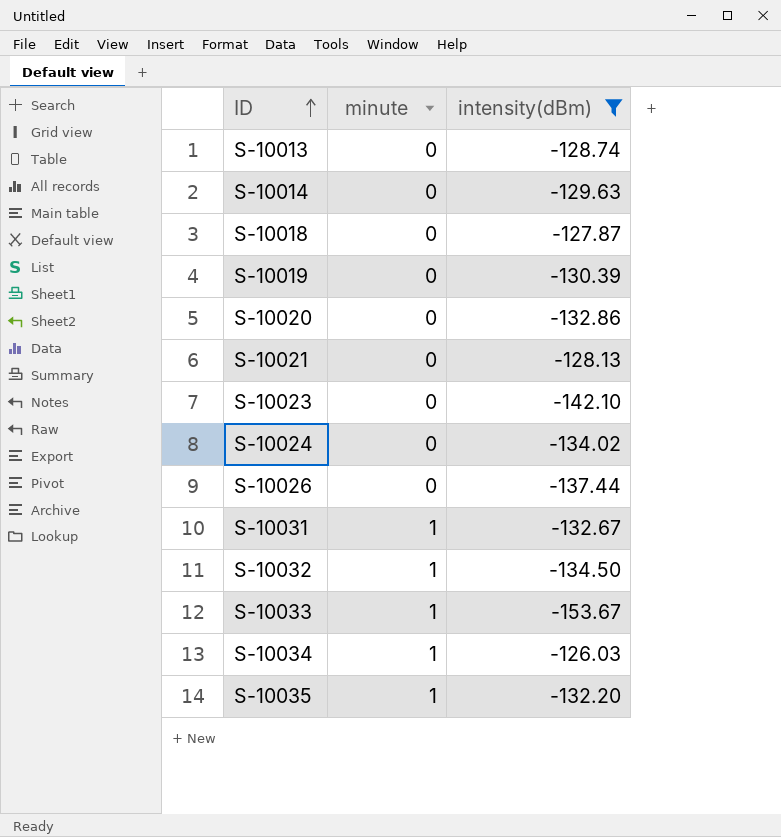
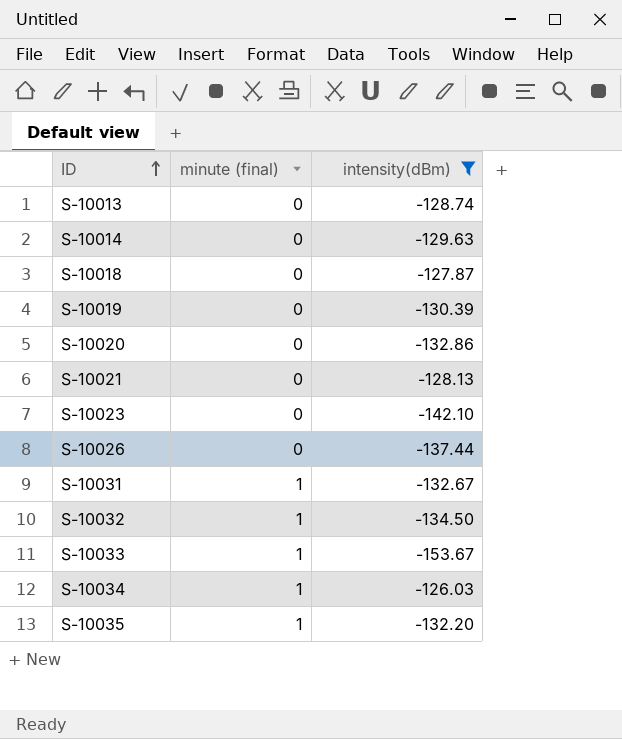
column name: minute -> minute (final)
row S-10024: 0 | -134.02 -> none

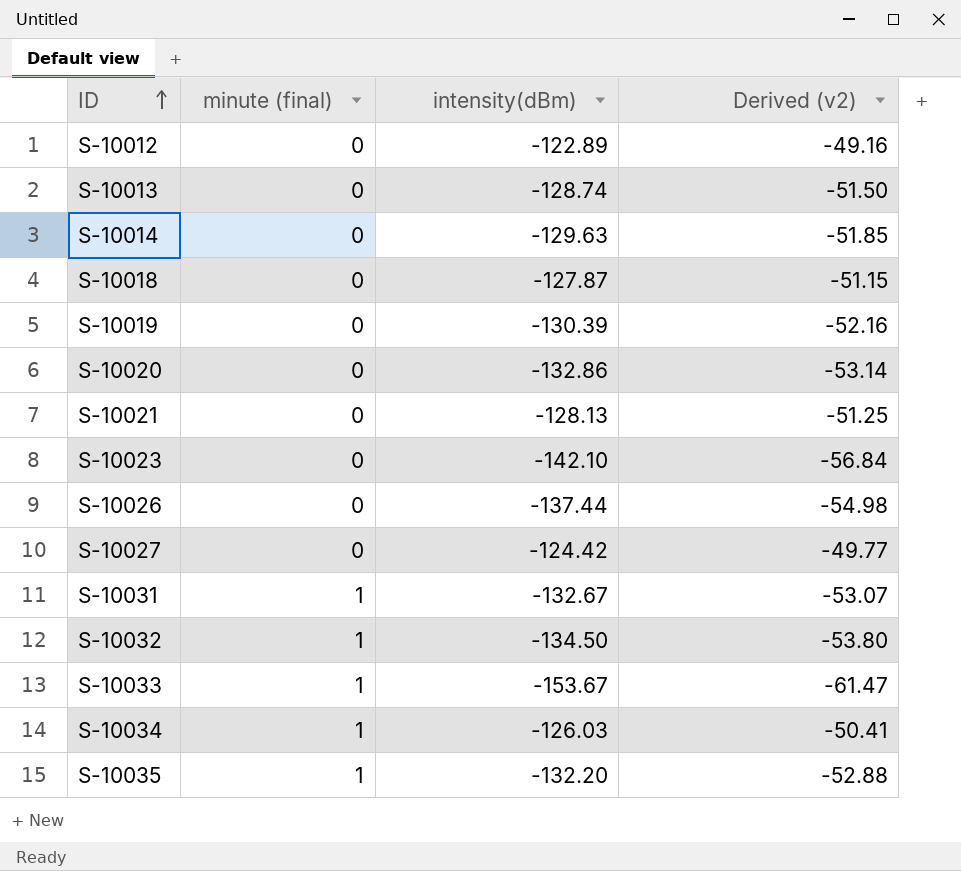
filter: intensity(dBm) <= -126.03 -> none
column Derived (v2) | formula: none -> [intensity(dBm)] * 0.4

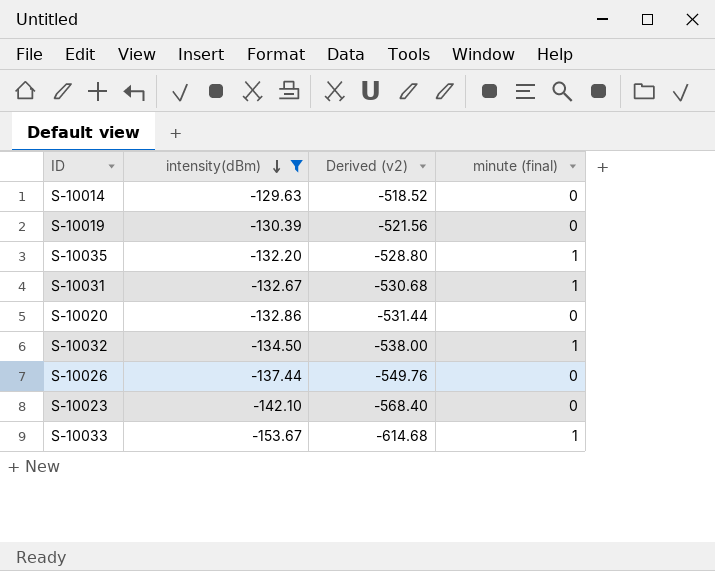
filter: none -> intensity(dBm) <= -129.63
row order: ID ascending -> intensity(dBm) descending
column Derived (v2) | formula: [intensity(dBm)] * 0.4 -> [intensity(dBm)] * 4
column minute (final) | position: 2 -> 4

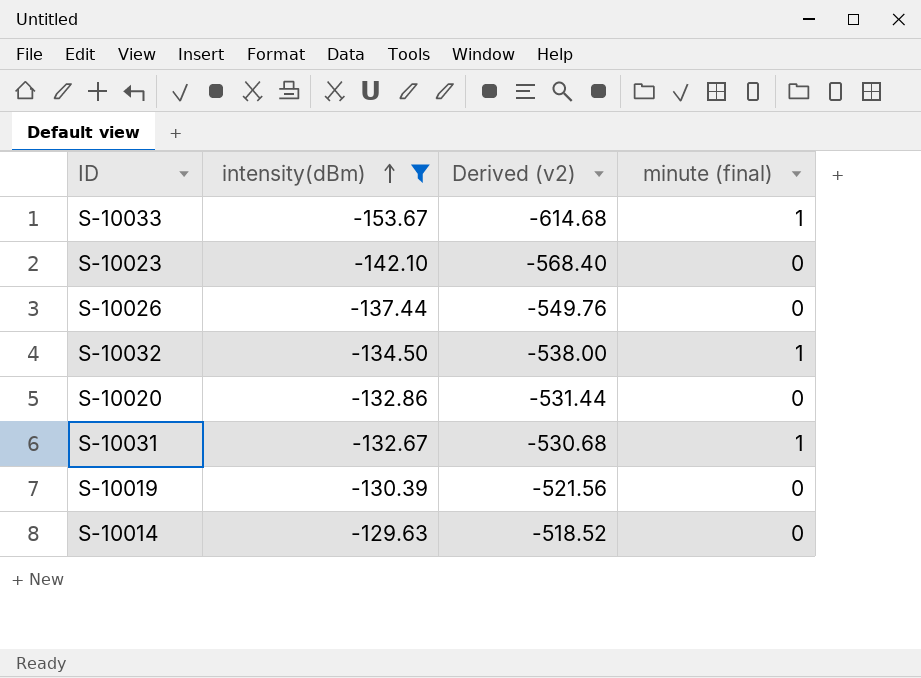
row order: intensity(dBm) descending -> intensity(dBm) ascending
row S-10035: -132.20 | -528.80 | 1 -> none

